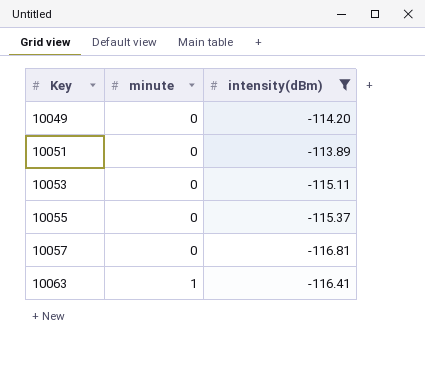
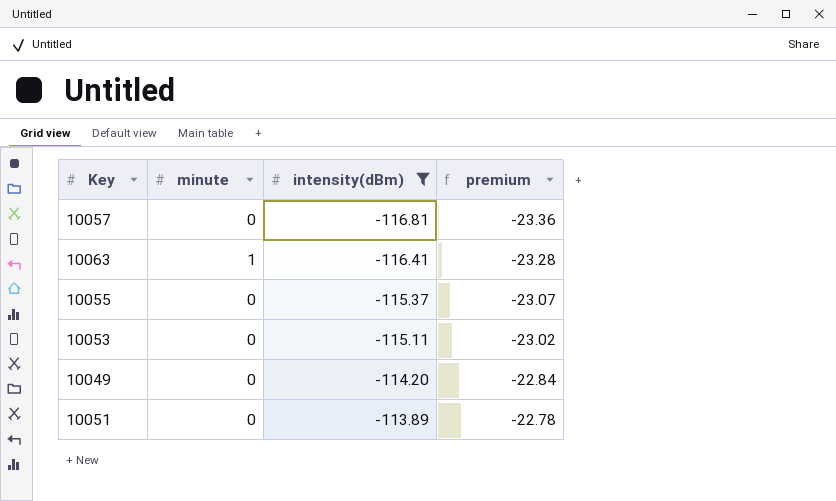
row order: Key ascending -> intensity(dBm) ascending
column premium | formula: none -> [intensity(dBm)] * 0.2

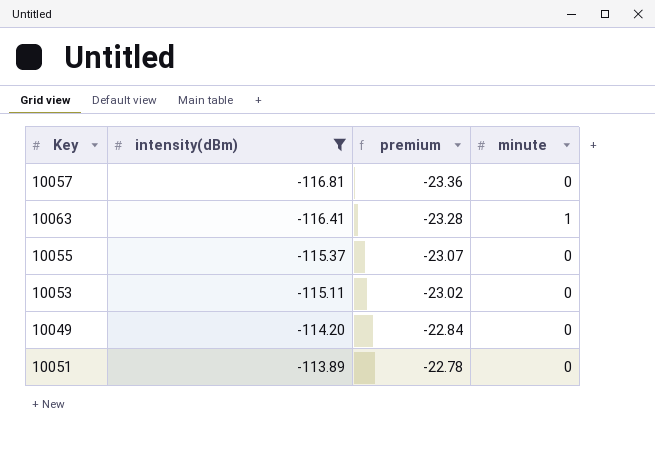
column minute | position: 2 -> 4

